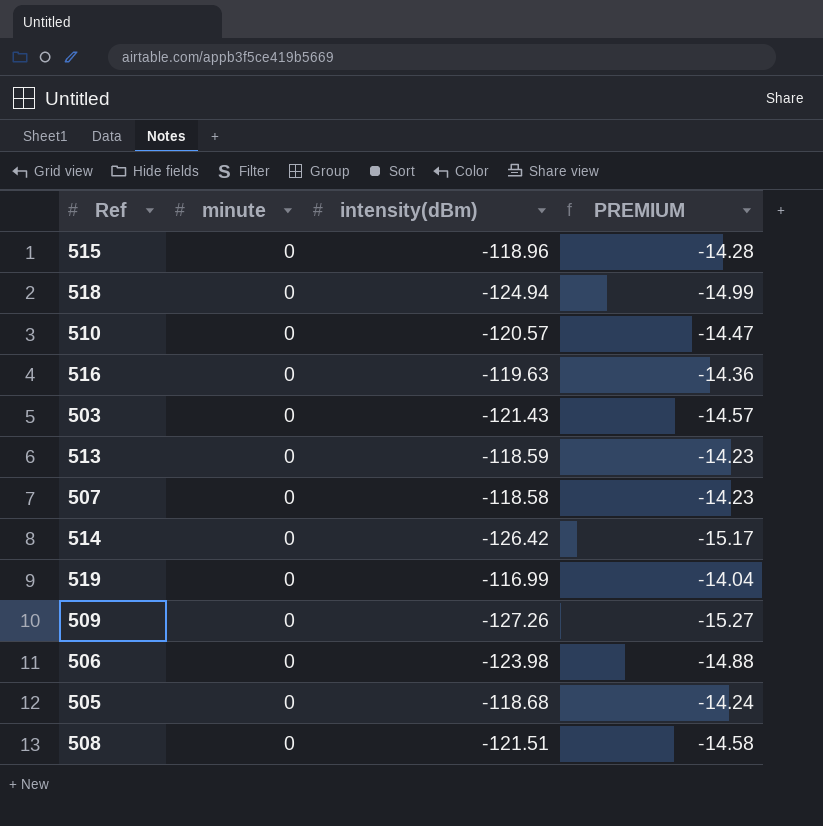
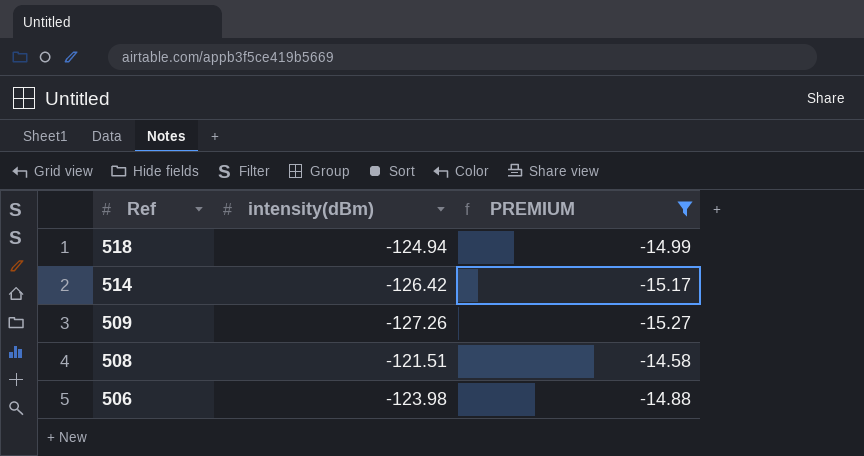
filter: none -> PREMIUM <= -14.58
row order: none -> Ref descending
column minute | position: 2 -> none

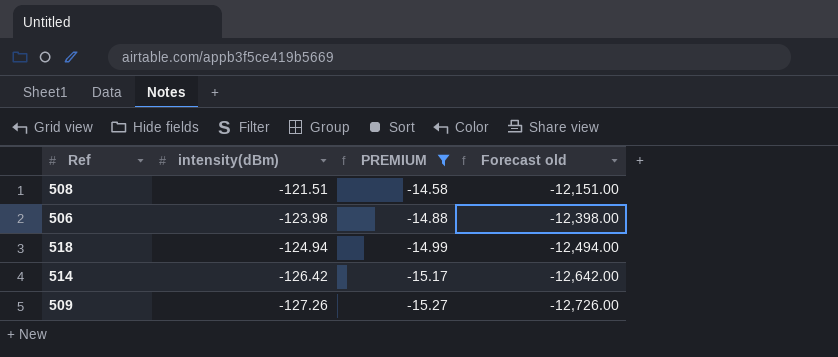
row order: Ref descending -> intensity(dBm) descending
column Forecast old | formula: none -> [intensity(dBm)] * 100

